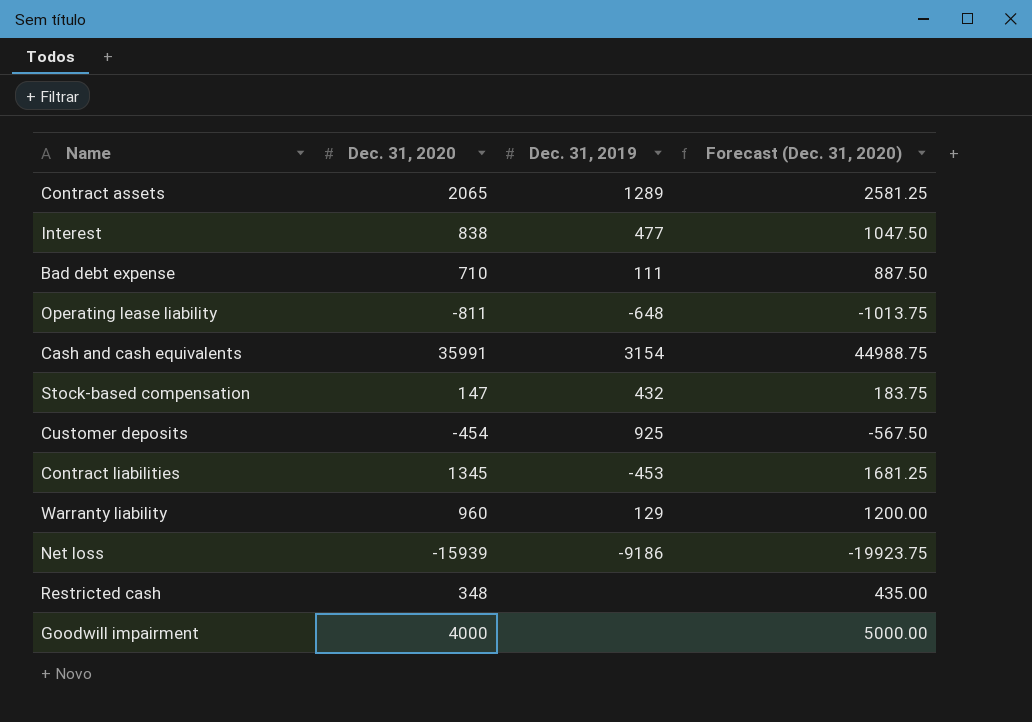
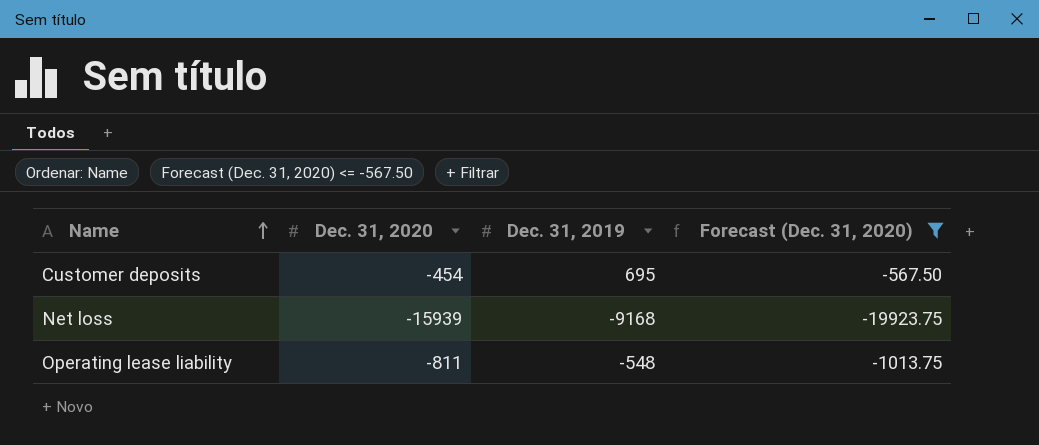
filter: none -> Forecast (Dec. 31, 2020) <= -567.50
row order: none -> Name ascending
Customer deposits | Dec. 31, 2019: 925 -> 695
Net loss | Dec. 31, 2019: -9186 -> -9168
Operating lease liability | Dec. 31, 2019: -648 -> -548

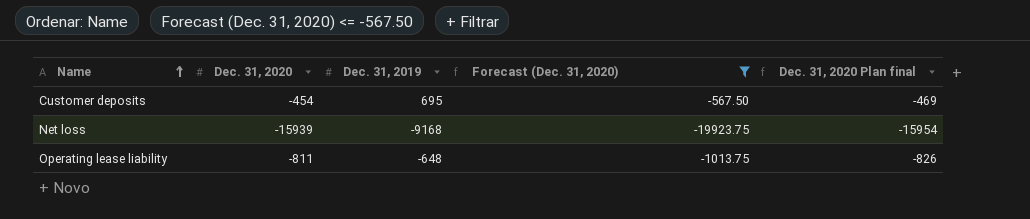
column Dec. 31, 2020 Plan final | formula: none -> [Dec. 31, 2020] - 15
Operating lease liability | Dec. 31, 2019: -548 -> -648

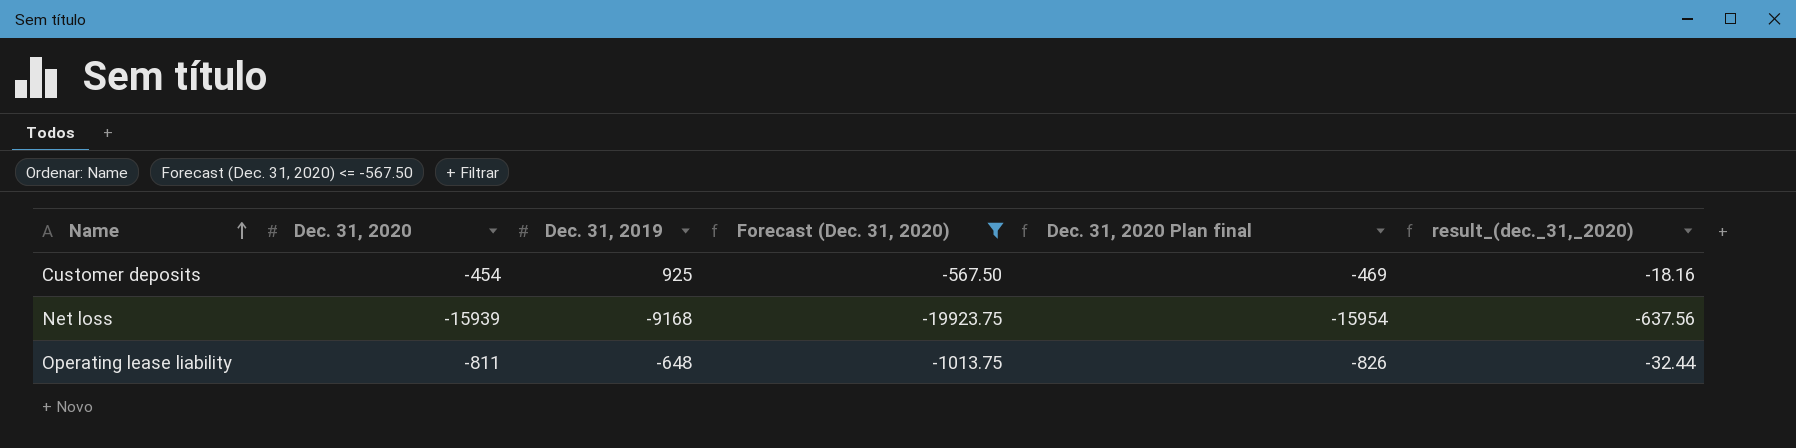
column result_(dec._31,_2020) | formula: none -> [Dec. 31, 2020] * 0.04
Customer deposits | Dec. 31, 2019: 695 -> 925

